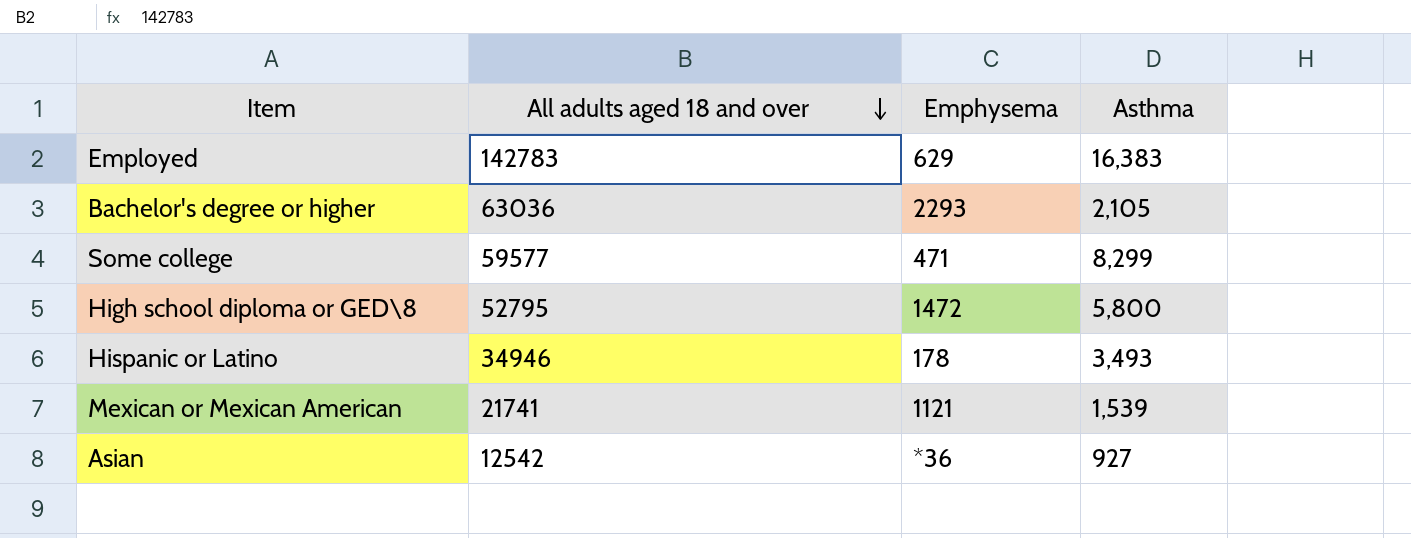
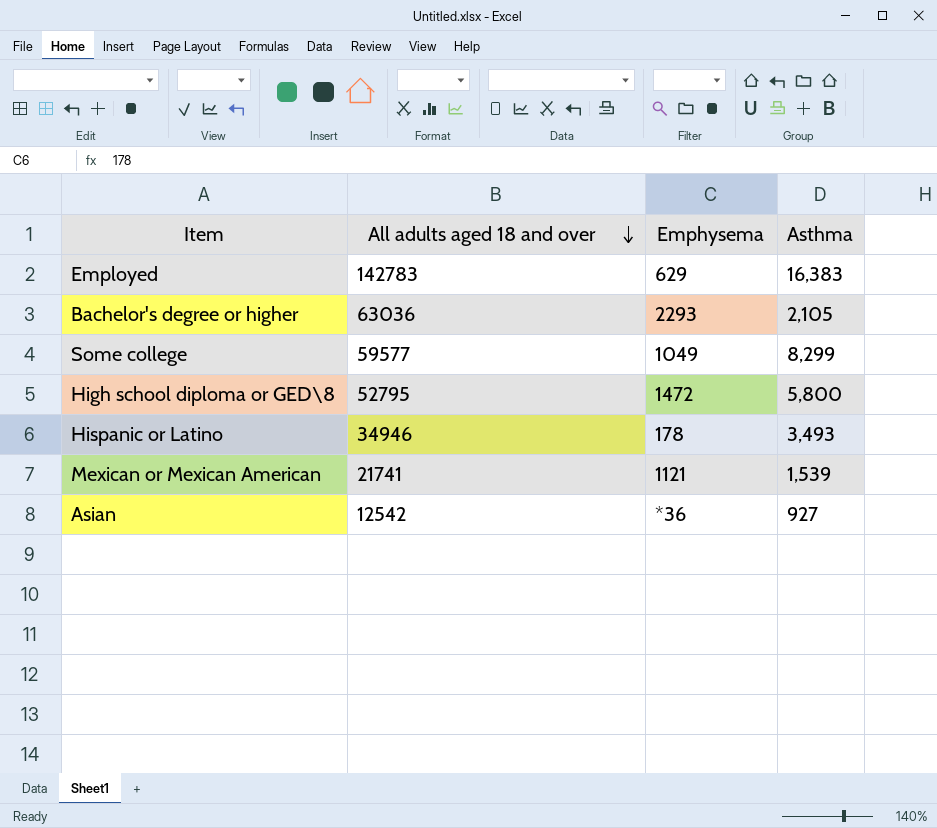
Some college | Emphysema: 471 -> 1049

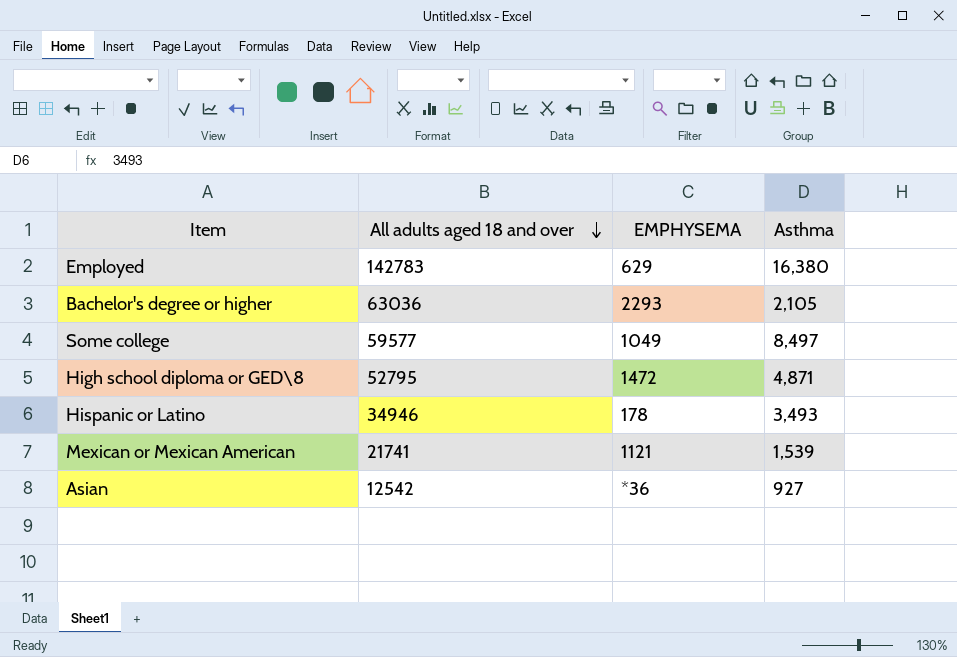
column name: Emphysema -> EMPHYSEMA
Employed | Asthma: 16,383 -> 16,380
Some college | Asthma: 8,299 -> 8,497
High school diploma or GED\8 | Asthma: 5,800 -> 4,871

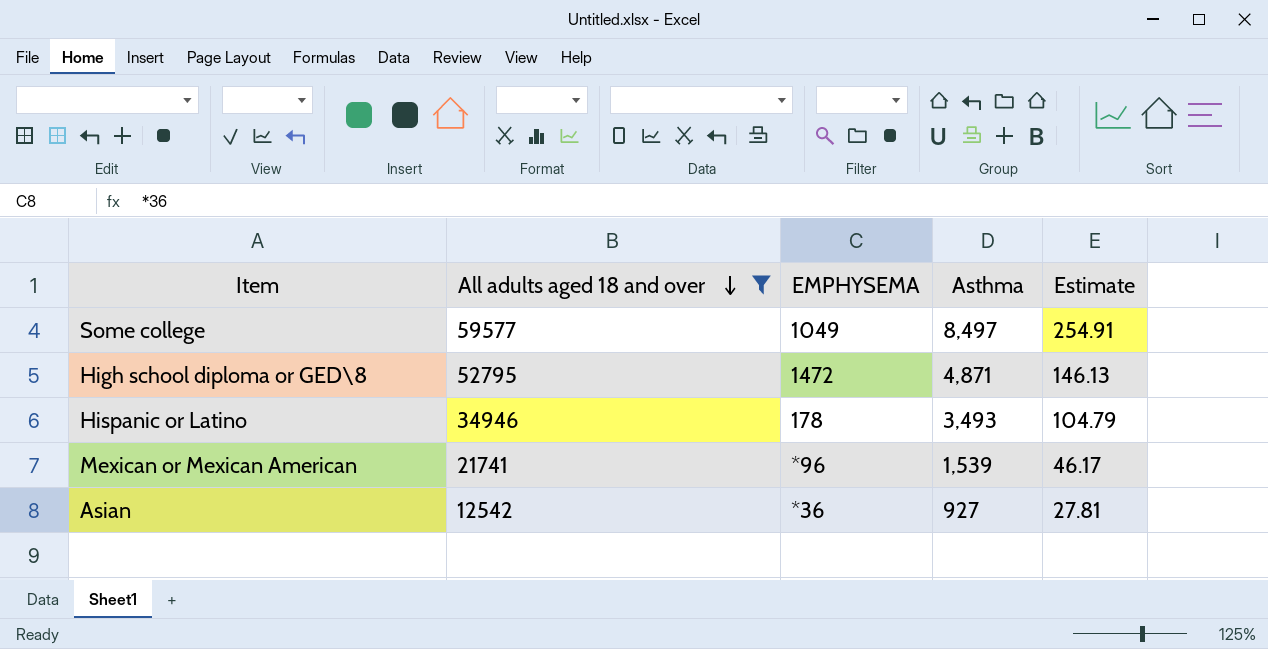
filter: none -> All adults aged 18 and over <= 59577
column Estimate | formula: none -> [Asthma] * 0.03
Mexican or Mexican American | EMPHYSEMA: 1121 -> *96

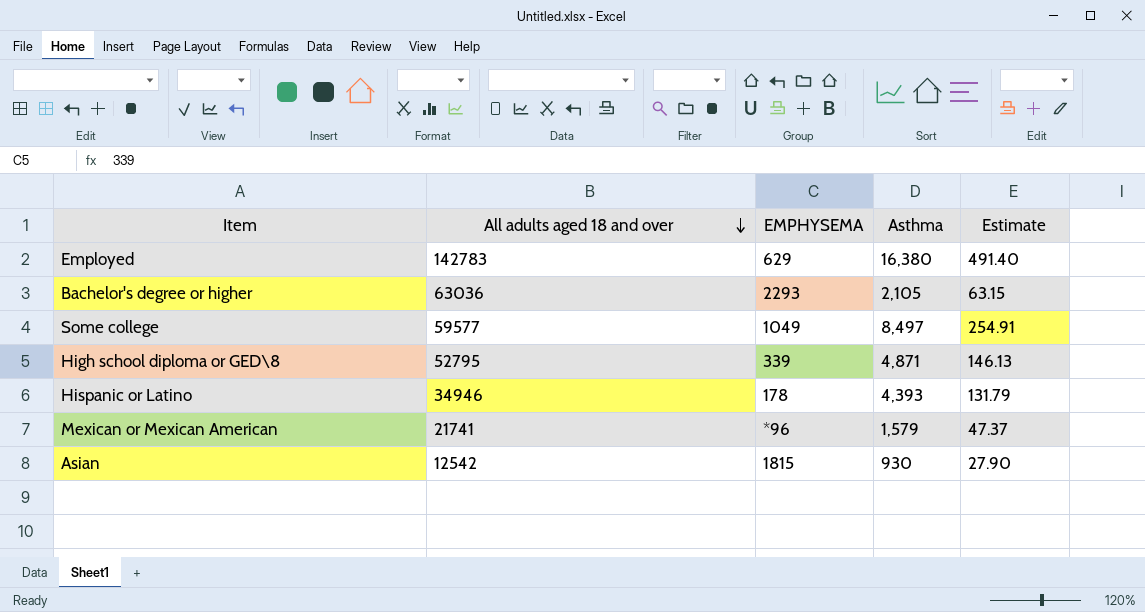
filter: All adults aged 18 and over <= 59577 -> none
High school diploma or GED\8 | EMPHYSEMA: 1472 -> 339
Hispanic or Latino | Asthma: 3,493 -> 4,393
Hispanic or Latino | Estimate: 104.79 -> 131.79
Mexican or Mexican American | Asthma: 1,539 -> 1,579
Mexican or Mexican American | Estimate: 46.17 -> 47.37
Asian | EMPHYSEMA: *36 -> 1815
Asian | Asthma: 927 -> 930
Asian | Estimate: 27.81 -> 27.90

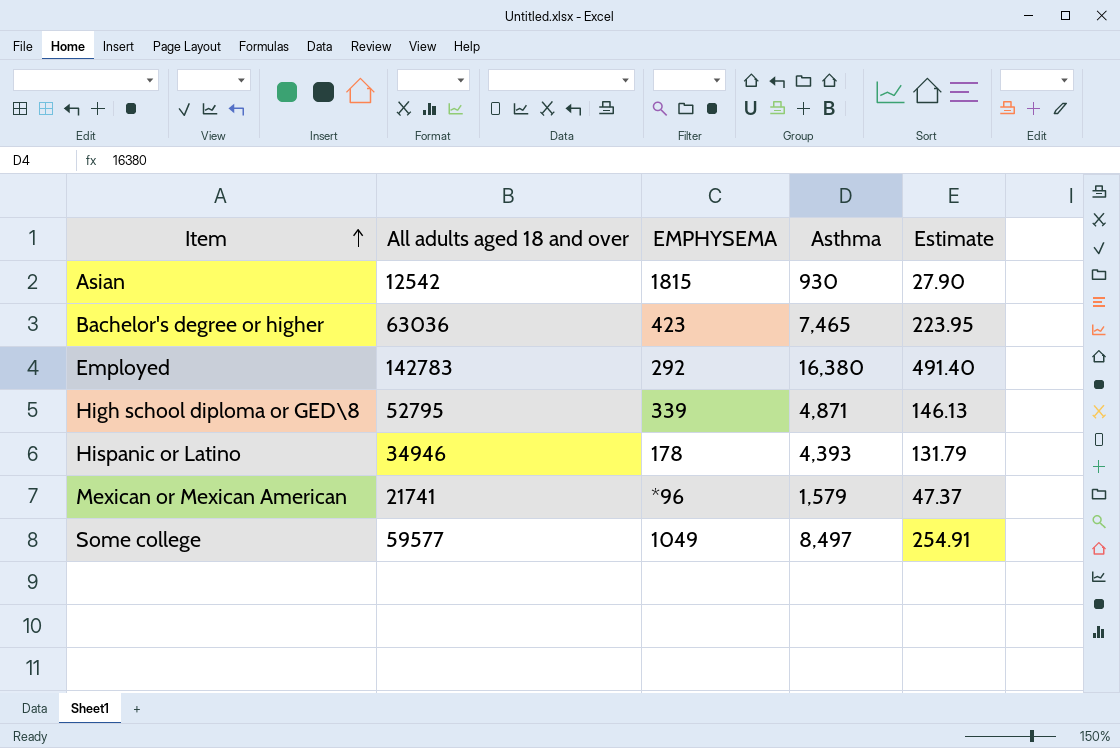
row order: All adults aged 18 and over descending -> Item ascending
Bachelor's degree or higher | EMPHYSEMA: 2293 -> 423
Bachelor's degree or higher | Asthma: 2,105 -> 7,465
Bachelor's degree or higher | Estimate: 63.15 -> 223.95
Employed | EMPHYSEMA: 629 -> 292

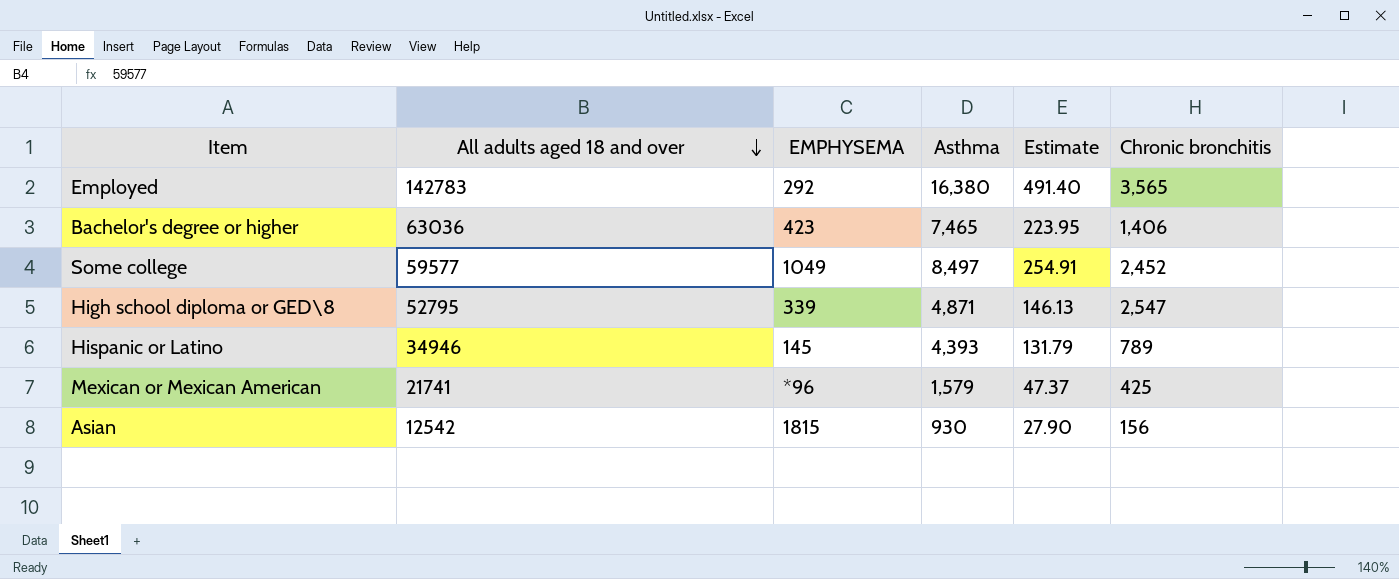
row order: Item ascending -> All adults aged 18 and over descending
column Chronic bronchitis | position: none -> 6
Hispanic or Latino | EMPHYSEMA: 178 -> 145

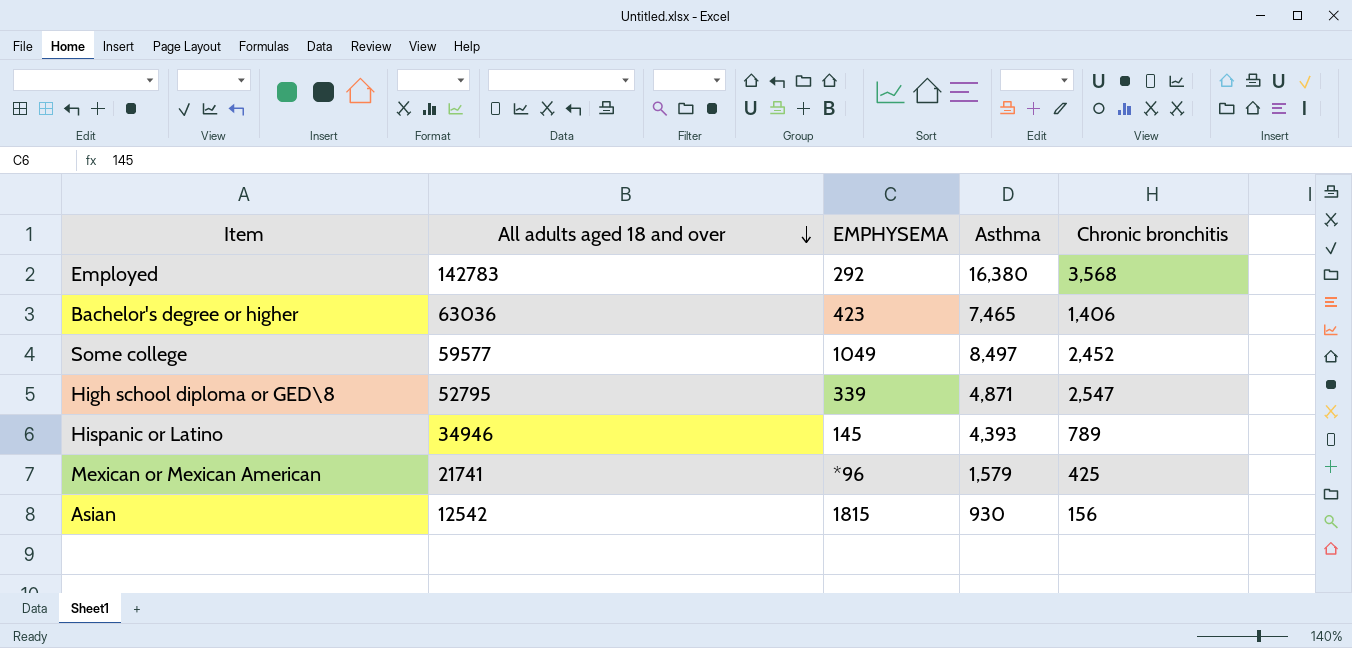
column Estimate | formula: [Asthma] * 0.03 -> none
Employed | Chronic bronchitis: 3,565 -> 3,568

